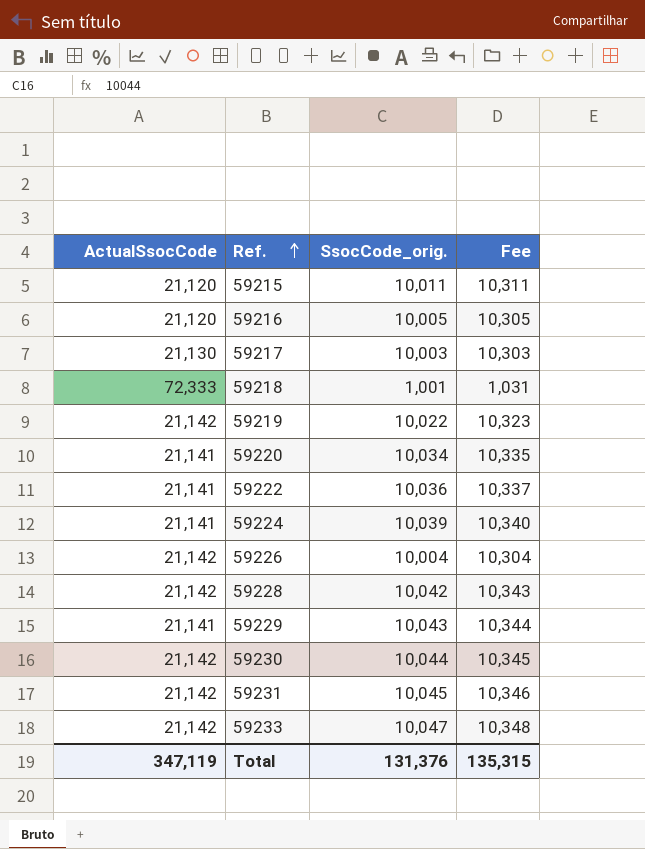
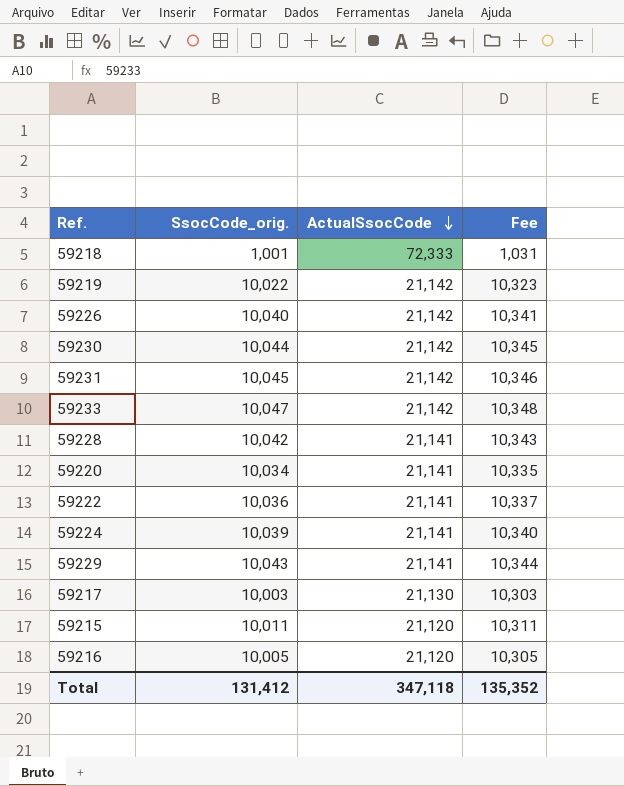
row order: Ref. ascending -> ActualSsocCode descending
column ActualSsocCode | position: 1 -> 3
59226 | SsocCode_orig.: 10,004 -> 10,040
59226 | Fee: 10,304 -> 10,341
59228 | ActualSsocCode: 21,142 -> 21,141
Total | SsocCode_orig.: 131,376 -> 131,412
Total | ActualSsocCode: 347,119 -> 347,118
Total | Fee: 135,315 -> 135,352

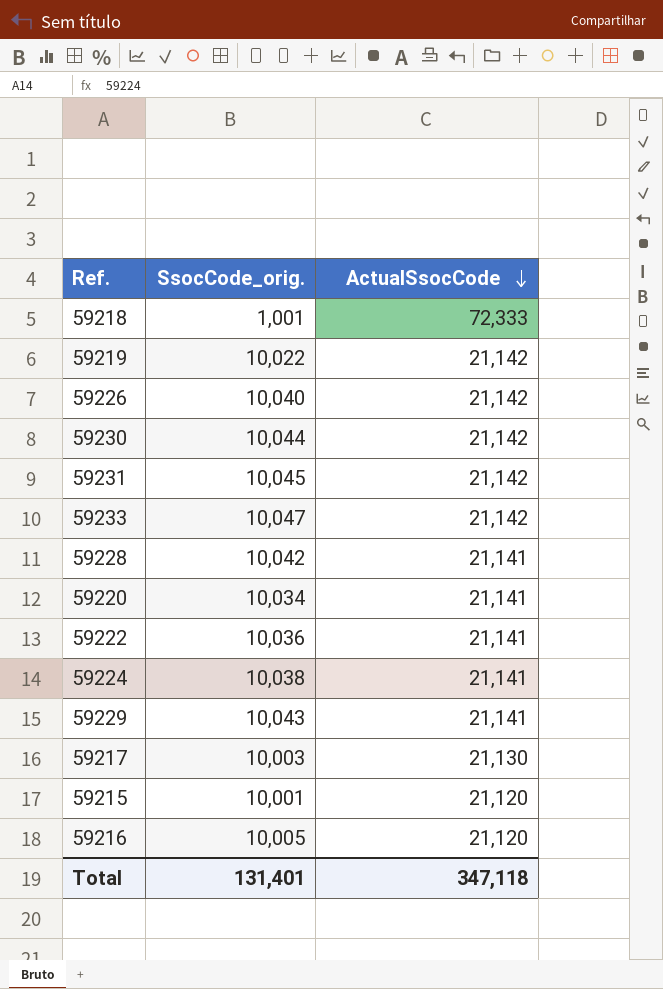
column Fee | formula: [SsocCode_orig.] * 1.03 -> none
59224 | SsocCode_orig.: 10,039 -> 10,038
59215 | SsocCode_orig.: 10,011 -> 10,001
Total | SsocCode_orig.: 131,412 -> 131,401

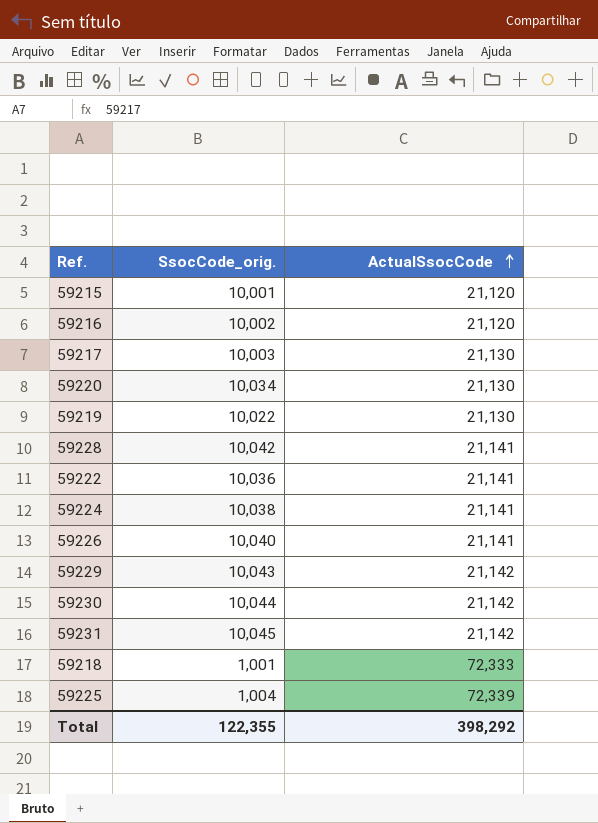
row order: ActualSsocCode descending -> ActualSsocCode ascending
row 59233: 10,047 | 21,142 -> none
59216 | SsocCode_orig.: 10,005 -> 10,002
59220 | ActualSsocCode: 21,141 -> 21,130
59219 | ActualSsocCode: 21,142 -> 21,130
59226 | ActualSsocCode: 21,142 -> 21,141
59229 | ActualSsocCode: 21,141 -> 21,142
row 59225: none -> 1,004 | 72,339
Total | SsocCode_orig.: 131,401 -> 122,355
Total | ActualSsocCode: 347,118 -> 398,292

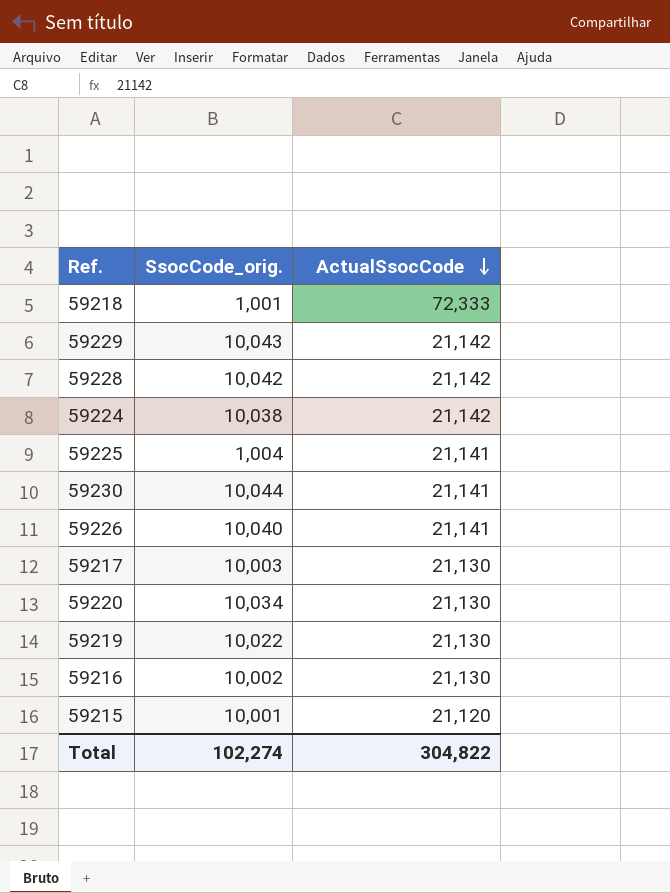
row order: ActualSsocCode ascending -> ActualSsocCode descending
row 59222: 10,036 | 21,141 -> none
row 59231: 10,045 | 21,142 -> none
59228 | ActualSsocCode: 21,141 -> 21,142
59224 | ActualSsocCode: 21,141 -> 21,142
59225 | ActualSsocCode: 72,339 -> 21,141
59230 | ActualSsocCode: 21,142 -> 21,141
59216 | ActualSsocCode: 21,120 -> 21,130
Total | SsocCode_orig.: 122,355 -> 102,274
Total | ActualSsocCode: 398,292 -> 304,822

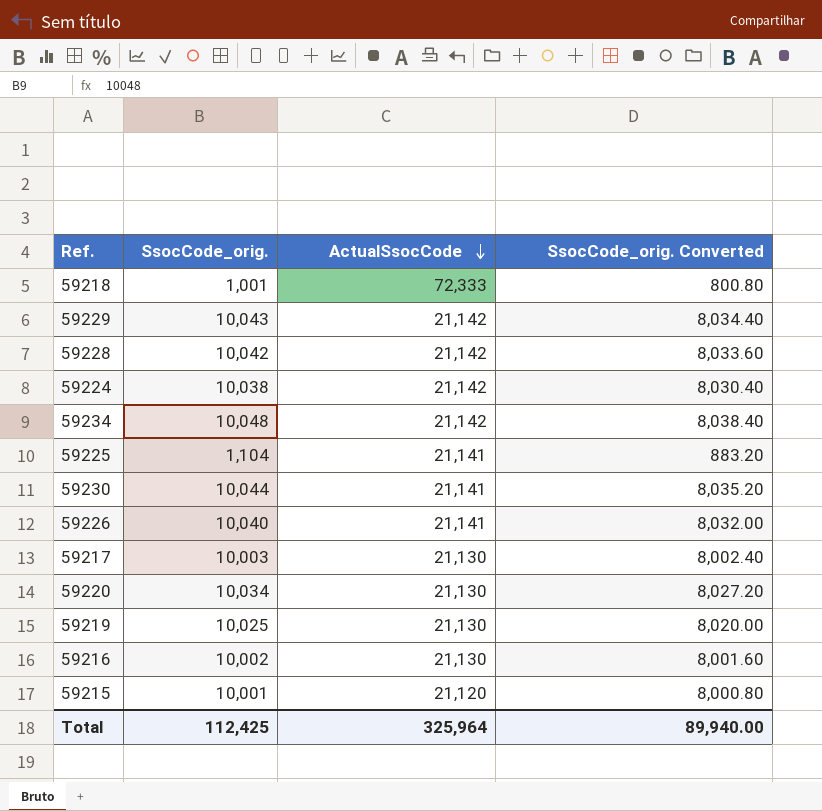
column SsocCode_orig. Converted | formula: none -> [SsocCode_orig.] * 0.8
row 59234: none -> 10,048 | 21,142 | 8,038.40
59225 | SsocCode_orig.: 1,004 -> 1,104
59219 | SsocCode_orig.: 10,022 -> 10,025
Total | SsocCode_orig.: 102,274 -> 112,425
Total | ActualSsocCode: 304,822 -> 325,964

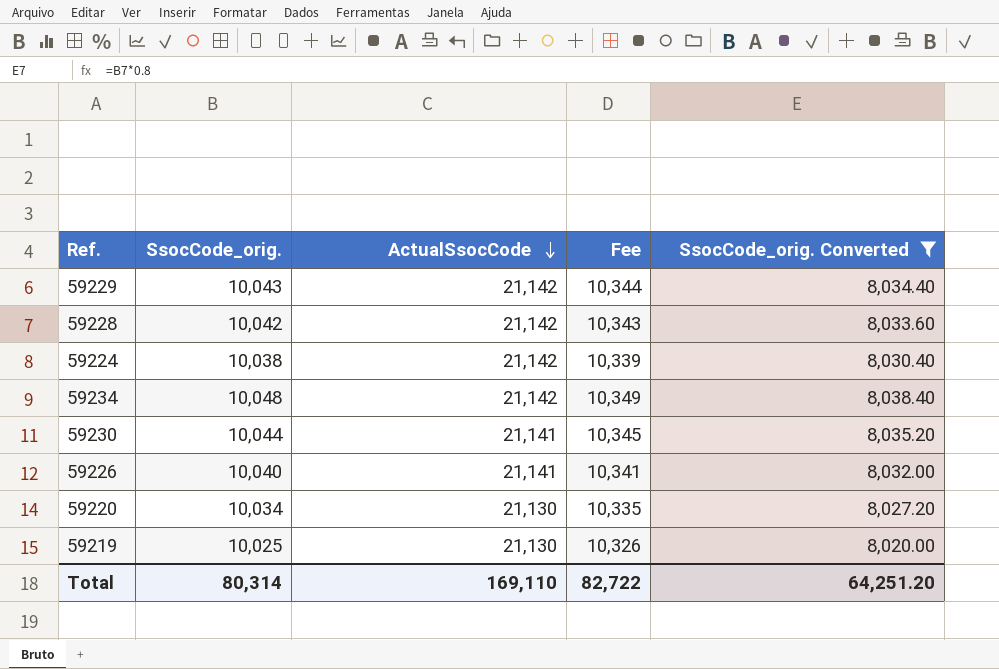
filter: none -> SsocCode_orig. Converted >= 8,020.00
column Fee | formula: none -> [SsocCode_orig.] * 1.03
Total | SsocCode_orig.: 112,425 -> 80,314
Total | ActualSsocCode: 325,964 -> 169,110
Total | SsocCode_orig. Converted: 89,940.00 -> 64,251.20

